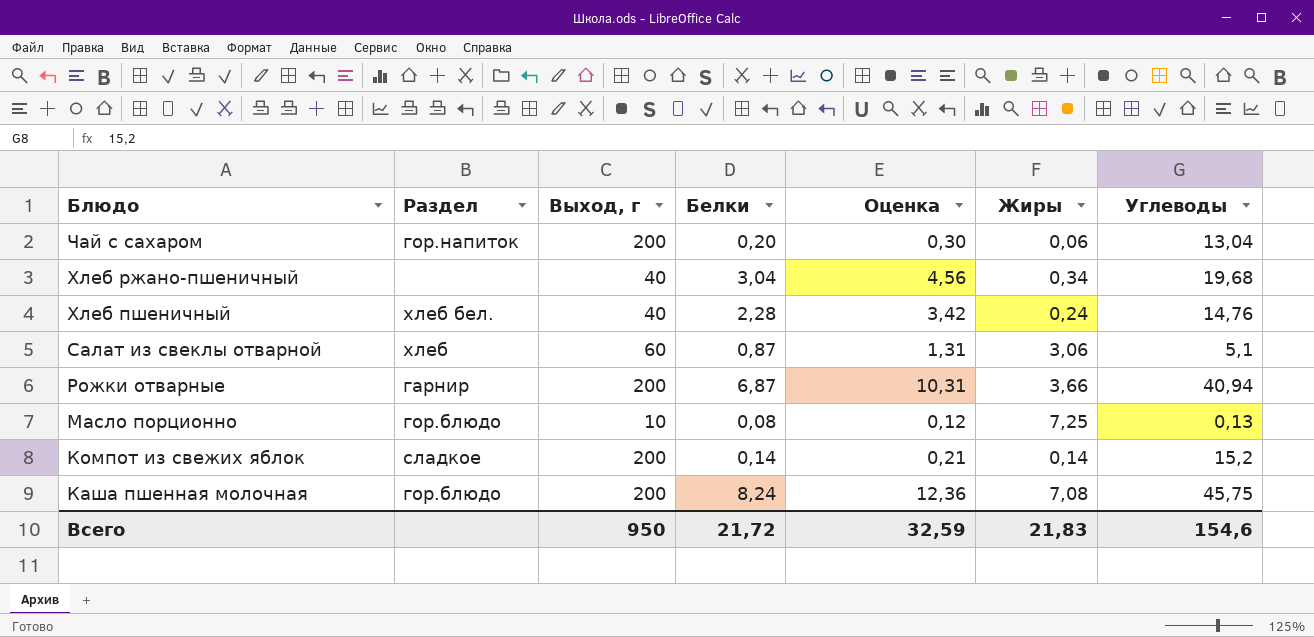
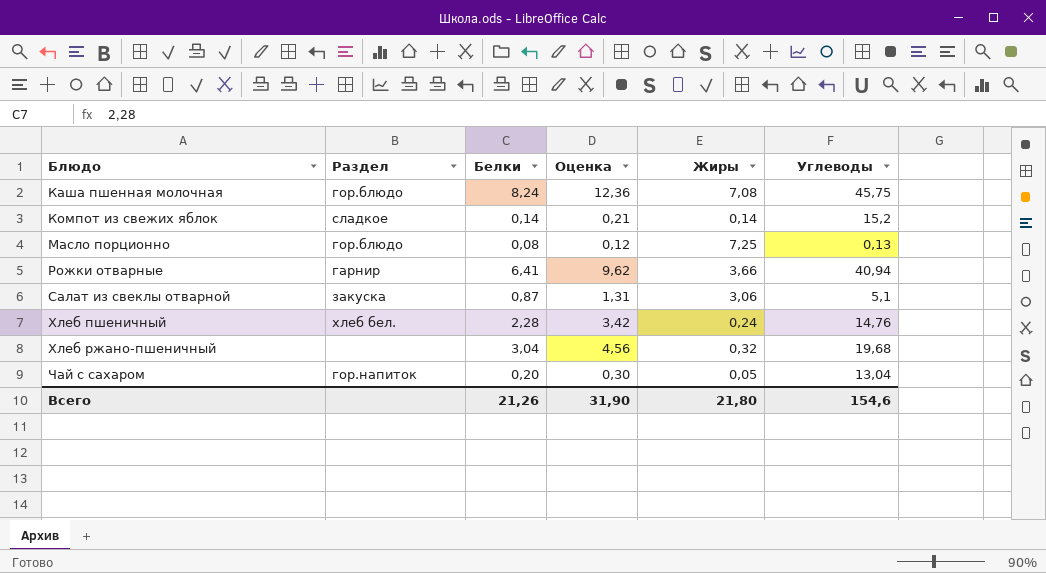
row order: Блюдо descending -> Блюдо ascending
column Выход, г | position: 3 -> none
Рожки отварные | Белки: 6,87 -> 6,41
Рожки отварные | Оценка: 10,31 -> 9,62
Салат из свеклы отварной | Раздел: хлеб -> закуска
Хлеб ржано-пшеничный | Жиры: 0,34 -> 0,32
Чай с сахаром | Жиры: 0,06 -> 0,05
Всего | Белки: 21,72 -> 21,26
Всего | Оценка: 32,59 -> 31,90
Всего | Жиры: 21,83 -> 21,80

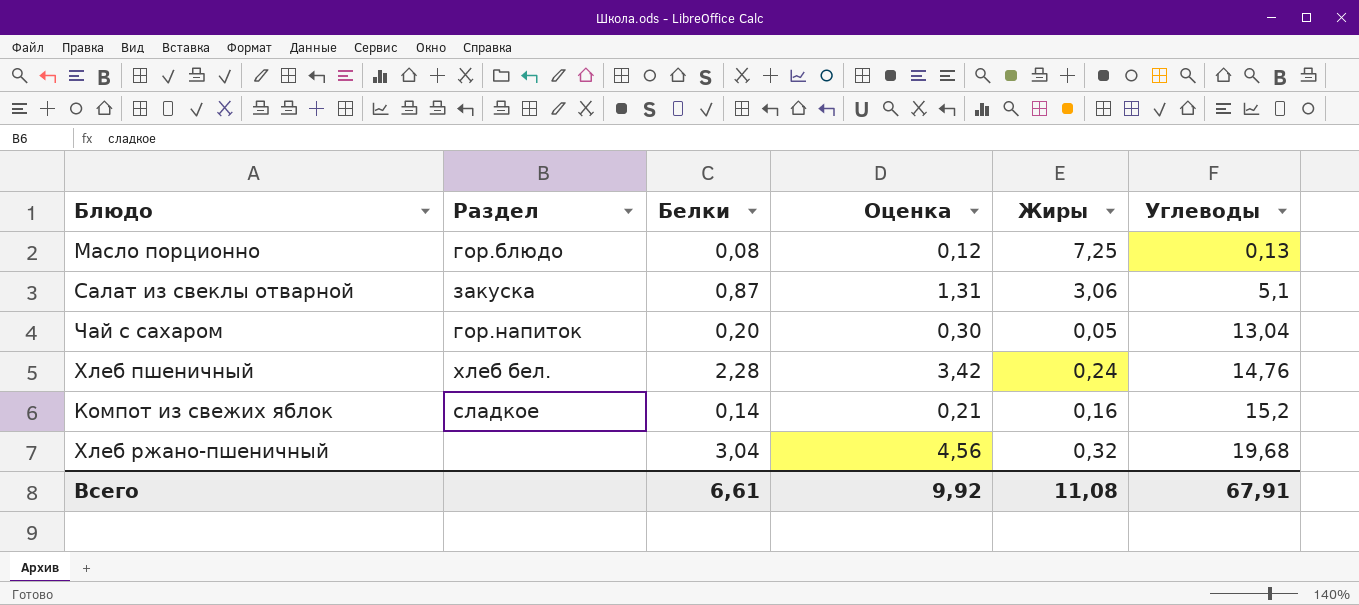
row order: Блюдо ascending -> Углеводы ascending
row Каша пшенная молочная: гор.блюдо | 8,24 | 12,36 | 7,08 | 45,75 -> none
row Рожки отварные: гарнир | 6,41 | 9,62 | 3,66 | 40,94 -> none
Компот из свежих яблок | Жиры: 0,14 -> 0,16
Всего | Белки: 21,26 -> 6,61
Всего | Оценка: 31,90 -> 9,92
Всего | Жиры: 21,80 -> 11,08
Всего | Углеводы: 154,6 -> 67,91

